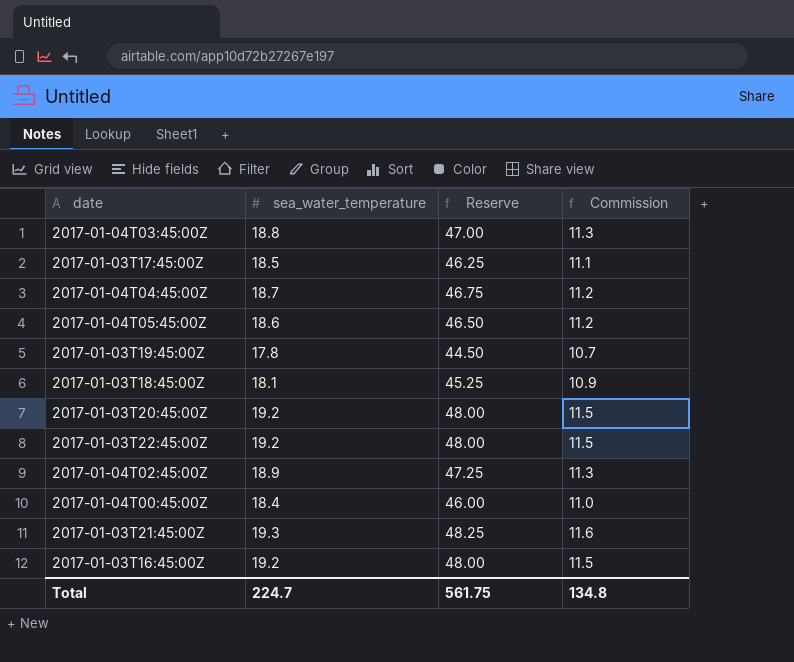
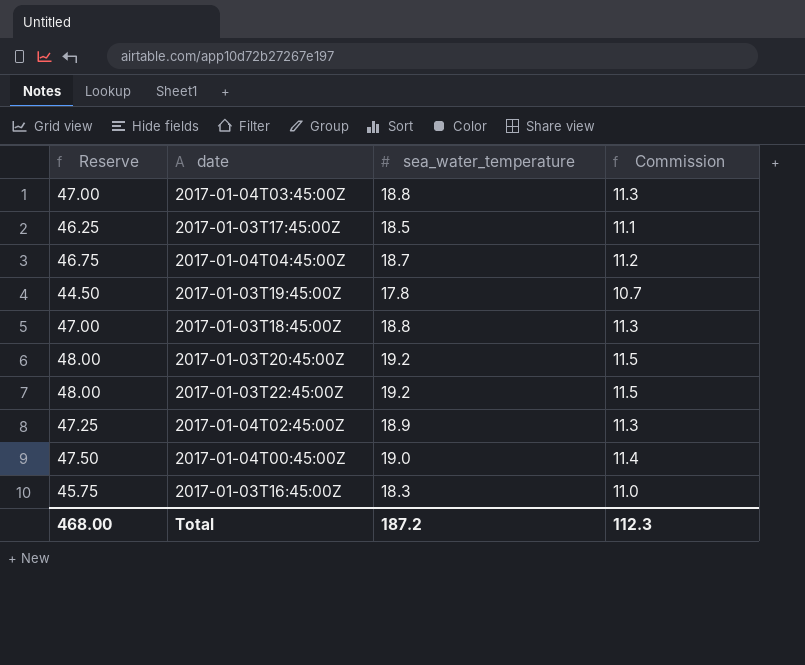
column Reserve | position: 3 -> 1
row 2017-01-04T05:45:00Z: 18.6 | 46.50 | 11.2 -> none
row 2017-01-03T21:45:00Z: 19.3 | 48.25 | 11.6 -> none
2017-01-03T18:45:00Z | Reserve: 45.25 -> 47.00
2017-01-03T18:45:00Z | sea_water_temperature: 18.1 -> 18.8
2017-01-03T18:45:00Z | Commission: 10.9 -> 11.3
2017-01-04T00:45:00Z | Reserve: 46.00 -> 47.50
2017-01-04T00:45:00Z | sea_water_temperature: 18.4 -> 19.0
2017-01-04T00:45:00Z | Commission: 11.0 -> 11.4
2017-01-03T16:45:00Z | Reserve: 48.00 -> 45.75
2017-01-03T16:45:00Z | sea_water_temperature: 19.2 -> 18.3
2017-01-03T16:45:00Z | Commission: 11.5 -> 11.0
Total | Reserve: 561.75 -> 468.00
Total | sea_water_temperature: 224.7 -> 187.2
Total | Commission: 134.8 -> 112.3

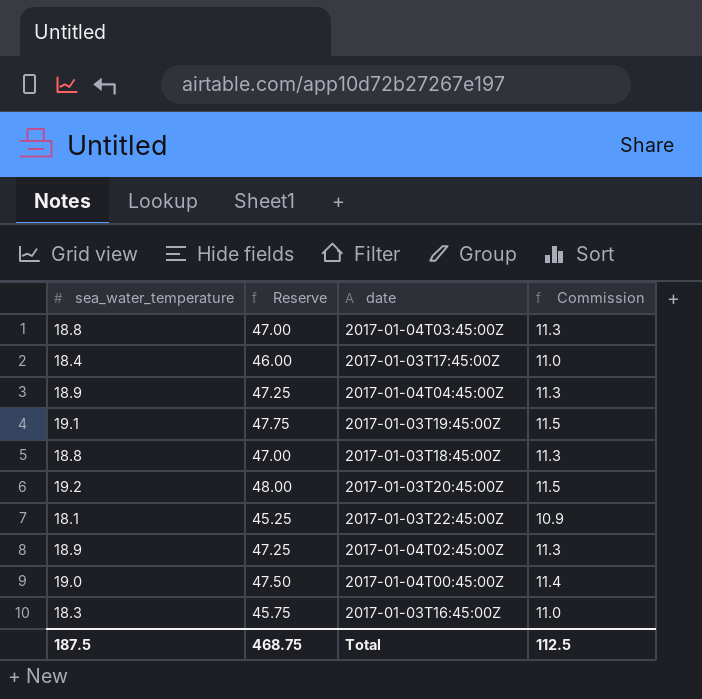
column sea_water_temperature | position: 3 -> 1
2017-01-03T17:45:00Z | sea_water_temperature: 18.5 -> 18.4
2017-01-03T17:45:00Z | Reserve: 46.25 -> 46.00
2017-01-03T17:45:00Z | Commission: 11.1 -> 11.0
2017-01-04T04:45:00Z | sea_water_temperature: 18.7 -> 18.9
2017-01-04T04:45:00Z | Reserve: 46.75 -> 47.25
2017-01-04T04:45:00Z | Commission: 11.2 -> 11.3
2017-01-03T19:45:00Z | sea_water_temperature: 17.8 -> 19.1
2017-01-03T19:45:00Z | Reserve: 44.50 -> 47.75
2017-01-03T19:45:00Z | Commission: 10.7 -> 11.5
2017-01-03T22:45:00Z | sea_water_temperature: 19.2 -> 18.1
2017-01-03T22:45:00Z | Reserve: 48.00 -> 45.25
2017-01-03T22:45:00Z | Commission: 11.5 -> 10.9
Total | sea_water_temperature: 187.2 -> 187.5
Total | Reserve: 468.00 -> 468.75
Total | Commission: 112.3 -> 112.5

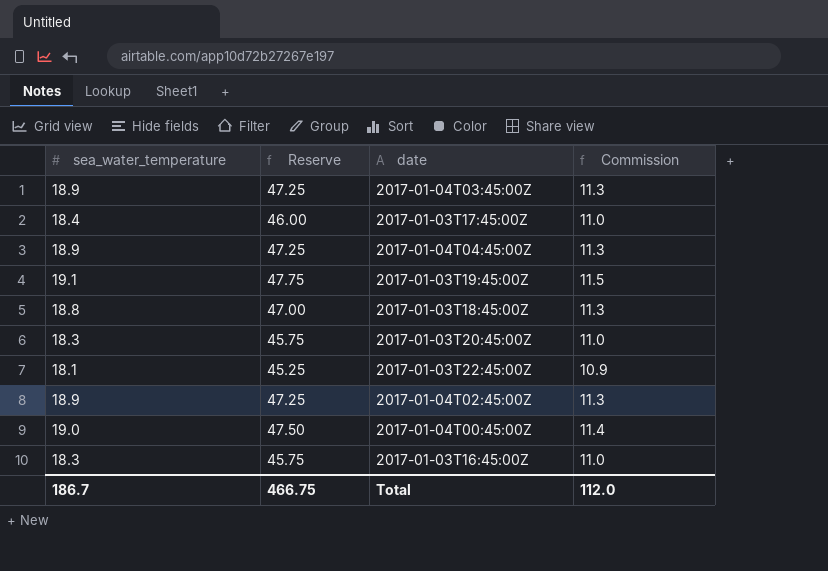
2017-01-04T03:45:00Z | sea_water_temperature: 18.8 -> 18.9
2017-01-04T03:45:00Z | Reserve: 47.00 -> 47.25
2017-01-03T20:45:00Z | sea_water_temperature: 19.2 -> 18.3
2017-01-03T20:45:00Z | Reserve: 48.00 -> 45.75
2017-01-03T20:45:00Z | Commission: 11.5 -> 11.0
Total | sea_water_temperature: 187.5 -> 186.7
Total | Reserve: 468.75 -> 466.75
Total | Commission: 112.5 -> 112.0

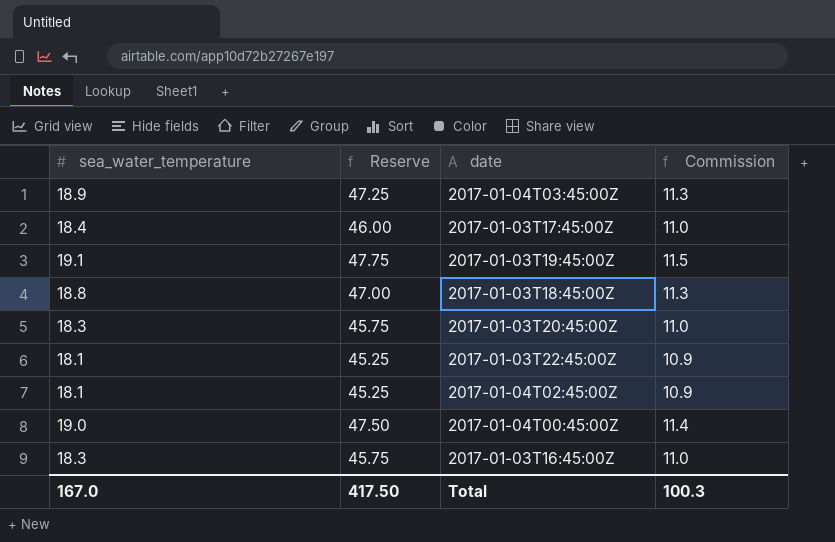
row 2017-01-04T04:45:00Z: 18.9 | 47.25 | 11.3 -> none
2017-01-04T02:45:00Z | sea_water_temperature: 18.9 -> 18.1
2017-01-04T02:45:00Z | Reserve: 47.25 -> 45.25
2017-01-04T02:45:00Z | Commission: 11.3 -> 10.9
Total | sea_water_temperature: 186.7 -> 167.0
Total | Reserve: 466.75 -> 417.50
Total | Commission: 112.0 -> 100.3

